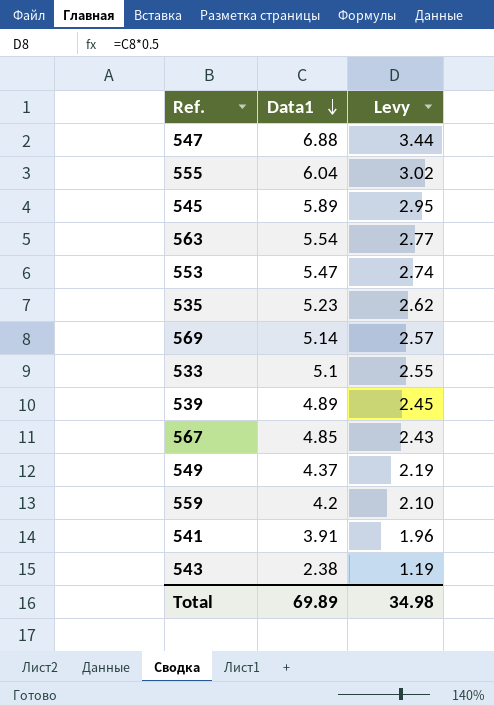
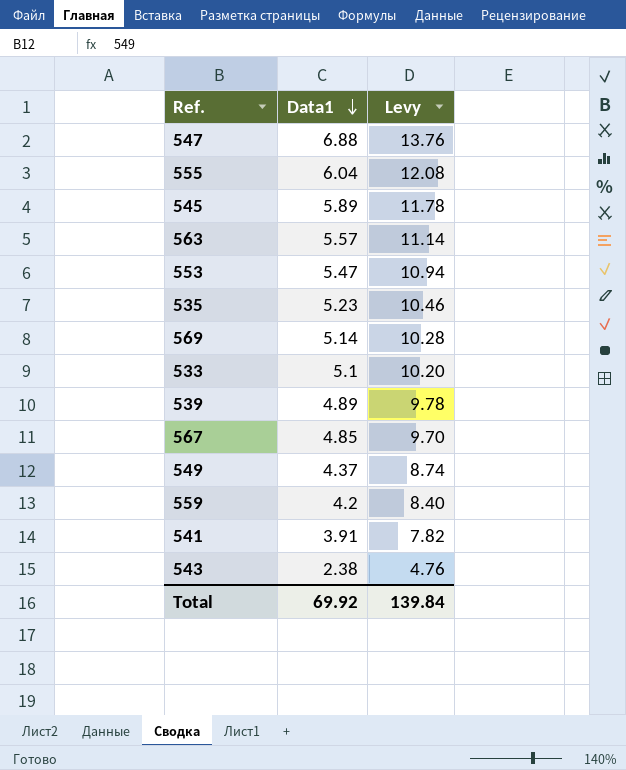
column Levy | formula: [Data1] * 0.5 -> [Data1] * 2
563 | Data1: 5.54 -> 5.57
Total | Data1: 69.89 -> 69.92
Total | Levy: 34.98 -> 139.84

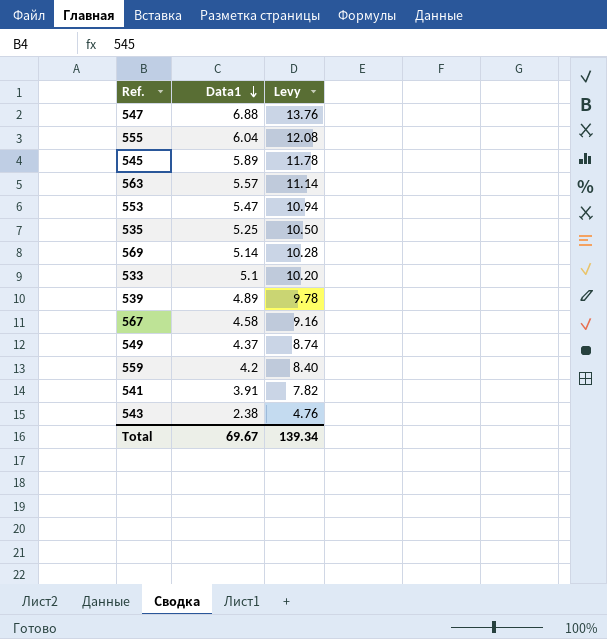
535 | Data1: 5.23 -> 5.25
535 | Levy: 10.46 -> 10.50
567 | Data1: 4.85 -> 4.58
567 | Levy: 9.70 -> 9.16
Total | Data1: 69.92 -> 69.67
Total | Levy: 139.84 -> 139.34

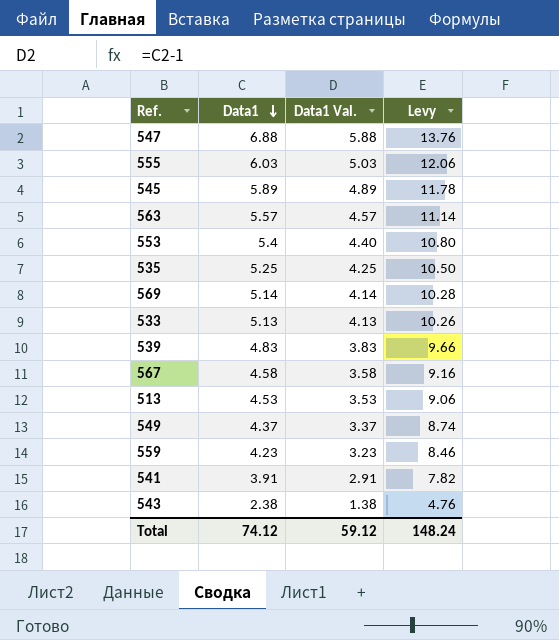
column Data1 Val. | formula: none -> [Data1] - 1
555 | Data1: 6.04 -> 6.03
555 | Levy: 12.08 -> 12.06
553 | Data1: 5.47 -> 5.4
553 | Levy: 10.94 -> 10.80
533 | Data1: 5.1 -> 5.13
533 | Levy: 10.20 -> 10.26
539 | Data1: 4.89 -> 4.83
539 | Levy: 9.78 -> 9.66
row 513: none -> 4.53 | 3.53 | 9.06
559 | Data1: 4.2 -> 4.23
559 | Levy: 8.40 -> 8.46
Total | Data1: 69.67 -> 74.12
Total | Levy: 139.34 -> 148.24

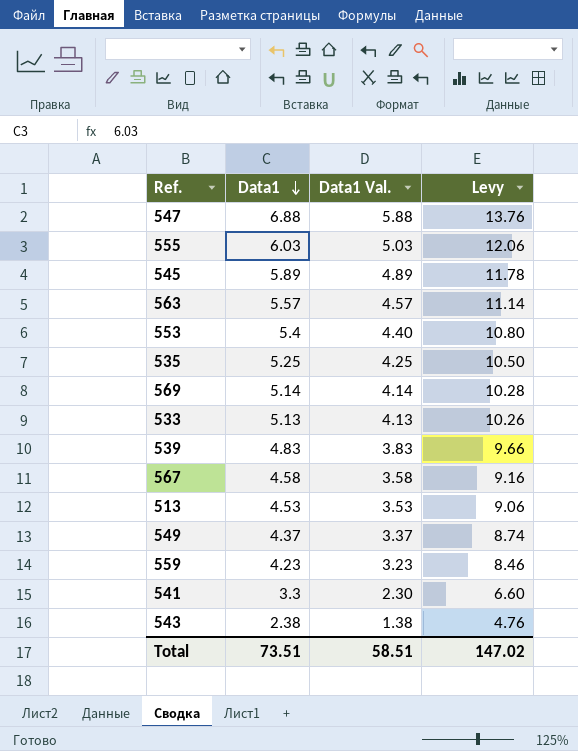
541 | Data1: 3.91 -> 3.3
541 | Data1 Val.: 2.91 -> 2.30
541 | Levy: 7.82 -> 6.60
Total | Data1: 74.12 -> 73.51
Total | Data1 Val.: 59.12 -> 58.51
Total | Levy: 148.24 -> 147.02

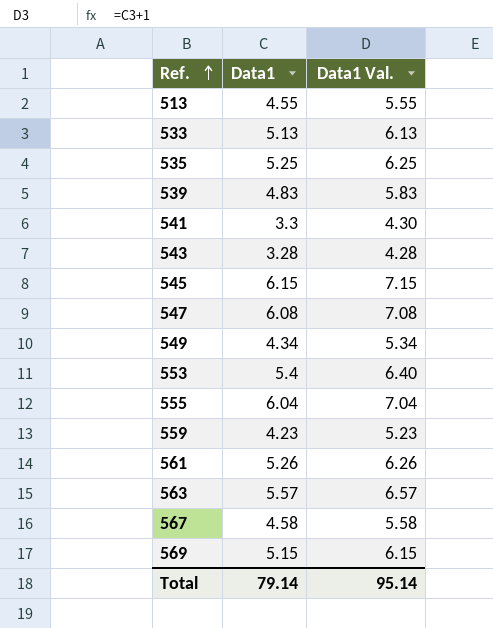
row order: Data1 descending -> Ref. ascending
column Levy | formula: [Data1] * 2 -> none
column Data1 Val. | formula: [Data1] - 1 -> [Data1] + 1
513 | Data1: 4.53 -> 4.55
543 | Data1: 2.38 -> 3.28
545 | Data1: 5.89 -> 6.15
547 | Data1: 6.88 -> 6.08
549 | Data1: 4.37 -> 4.34
555 | Data1: 6.03 -> 6.04
row 561: none -> 5.26 | 6.26
569 | Data1: 5.14 -> 5.15
Total | Data1: 73.51 -> 79.14
Total | Data1 Val.: 58.51 -> 95.14

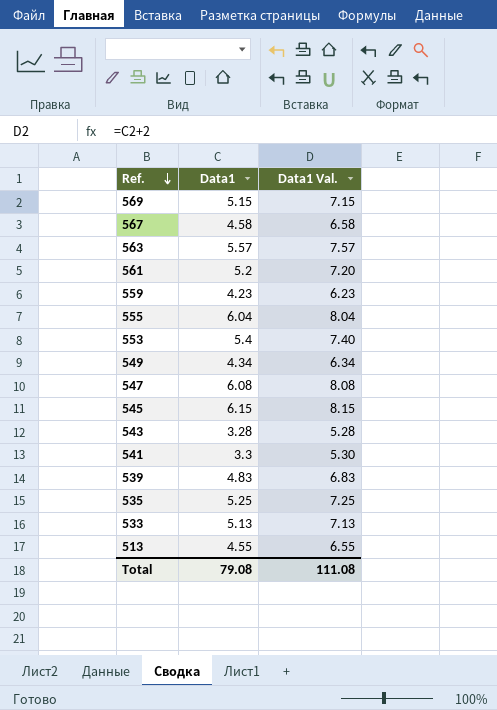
row order: Ref. ascending -> Ref. descending
column Data1 Val. | formula: [Data1] + 1 -> [Data1] + 2
561 | Data1: 5.26 -> 5.2
Total | Data1: 79.14 -> 79.08
Total | Data1 Val.: 95.14 -> 111.08

